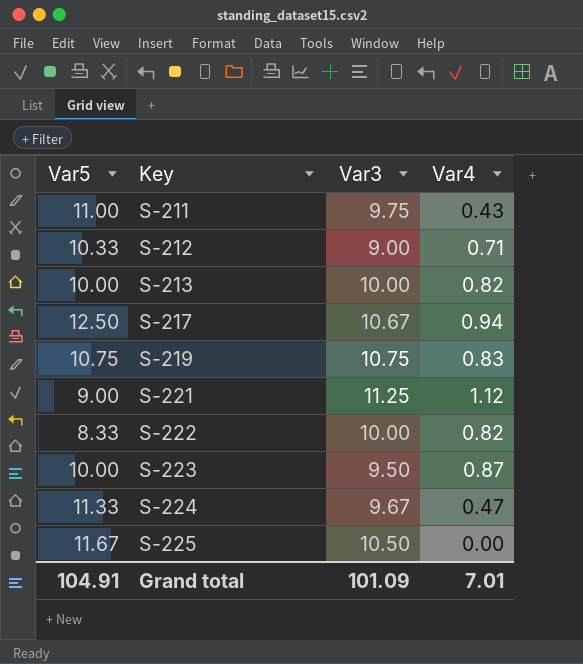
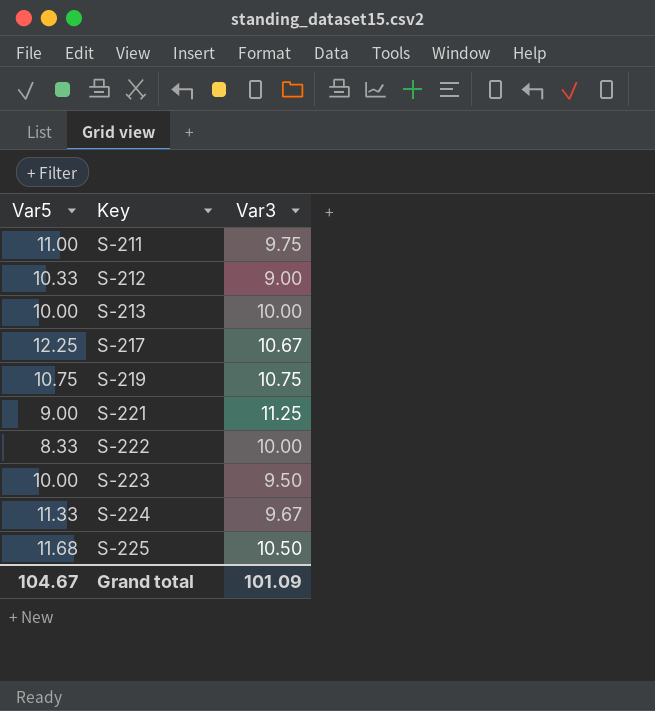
column Var4 | position: 4 -> none
S-217 | Var5: 12.50 -> 12.25
S-225 | Var5: 11.67 -> 11.68
Grand total | Var5: 104.91 -> 104.67

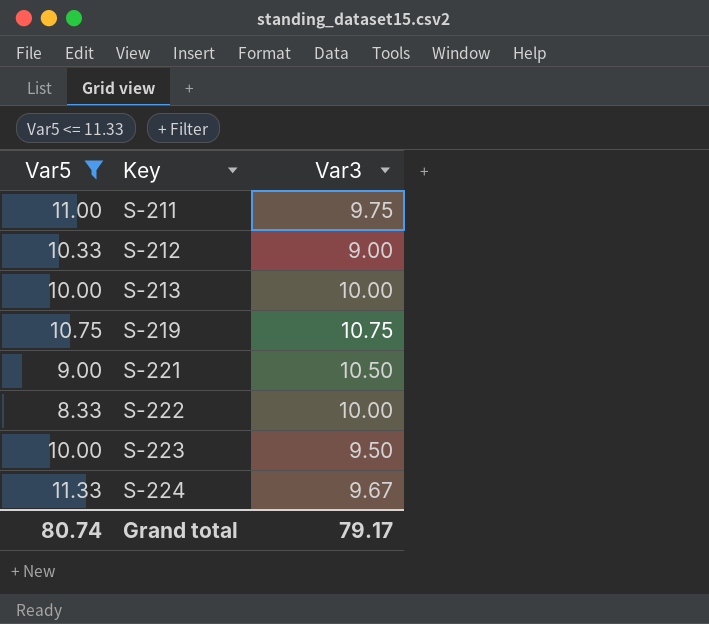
filter: none -> Var5 <= 11.33
S-221 | Var3: 11.25 -> 10.50
Grand total | Var5: 104.67 -> 80.74
Grand total | Var3: 101.09 -> 79.17

